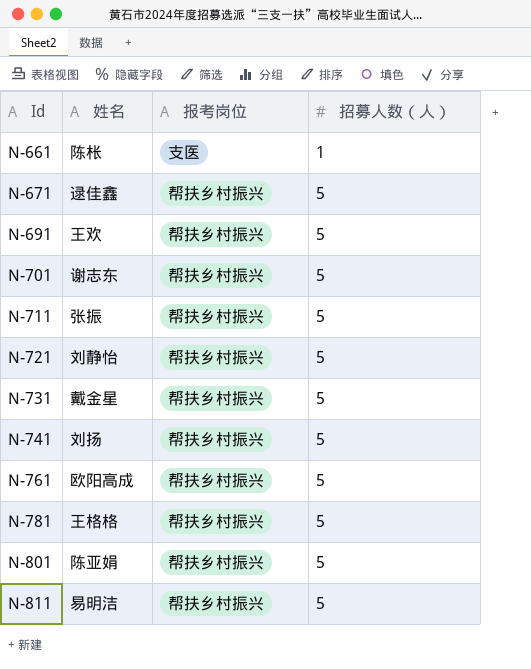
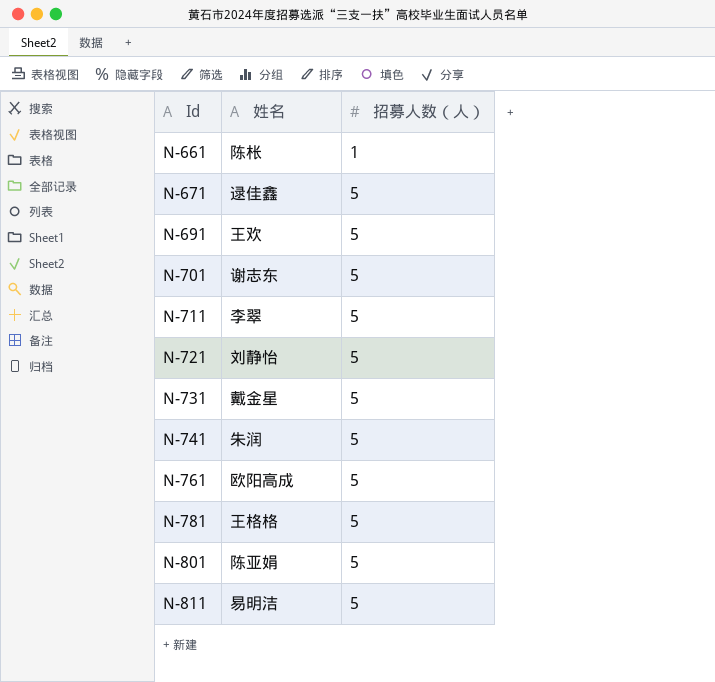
column 报考岗位 | position: 3 -> none
N-711 | 姓名: 张振 -> 李翠
N-741 | 姓名: 刘扬 -> 朱润

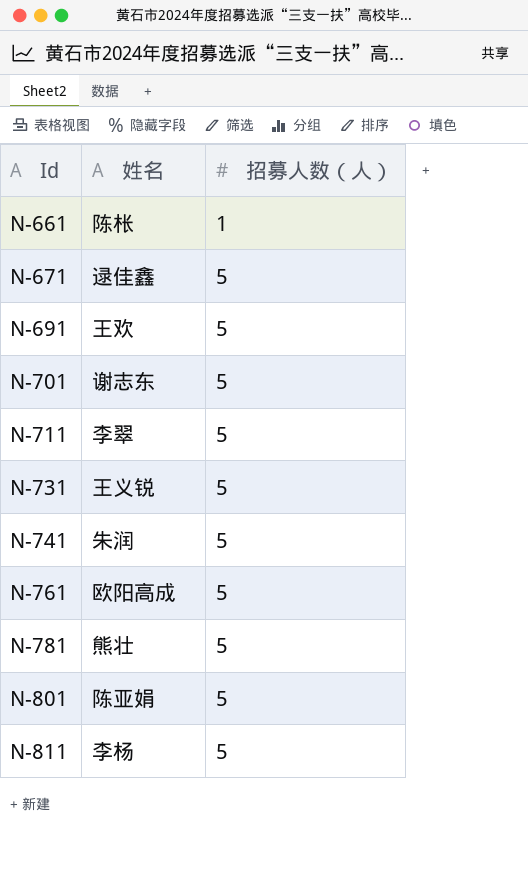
row N-721: 刘静怡 | 5 -> none
N-731 | 姓名: 戴金星 -> 王义锐
N-781 | 姓名: 王格格 -> 熊壮
N-811 | 姓名: 易明洁 -> 李杨

